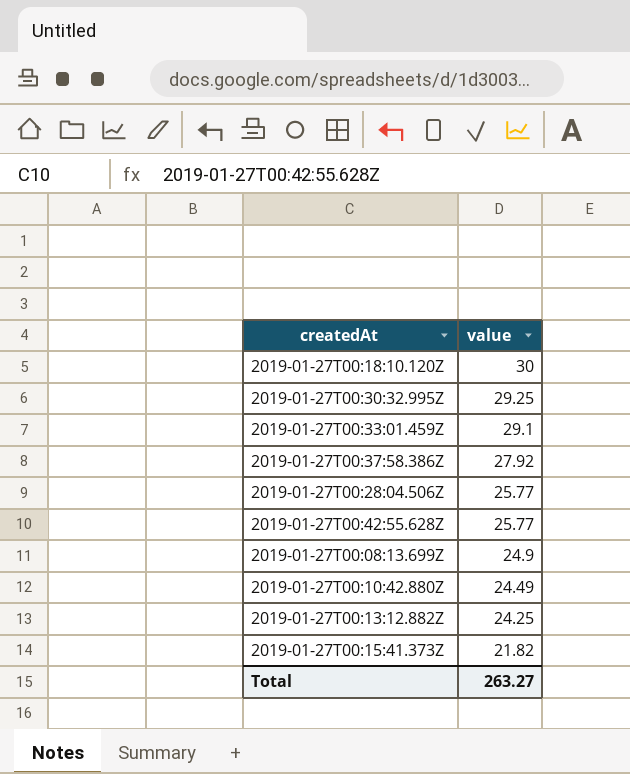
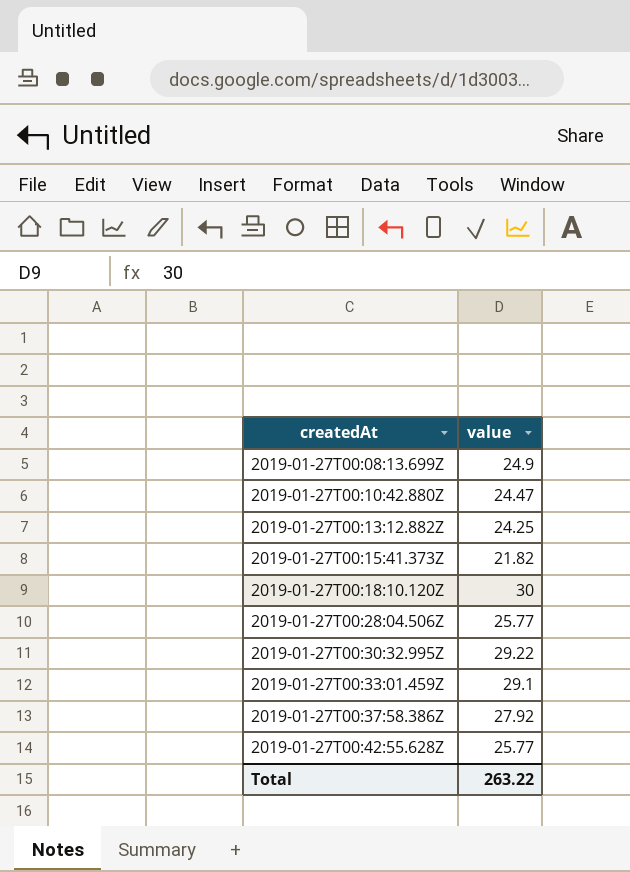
row order: value descending -> createdAt ascending
2019-01-27T00:10:42.880Z | value: 24.49 -> 24.47
2019-01-27T00:30:32.995Z | value: 29.25 -> 29.22
Total | value: 263.27 -> 263.22

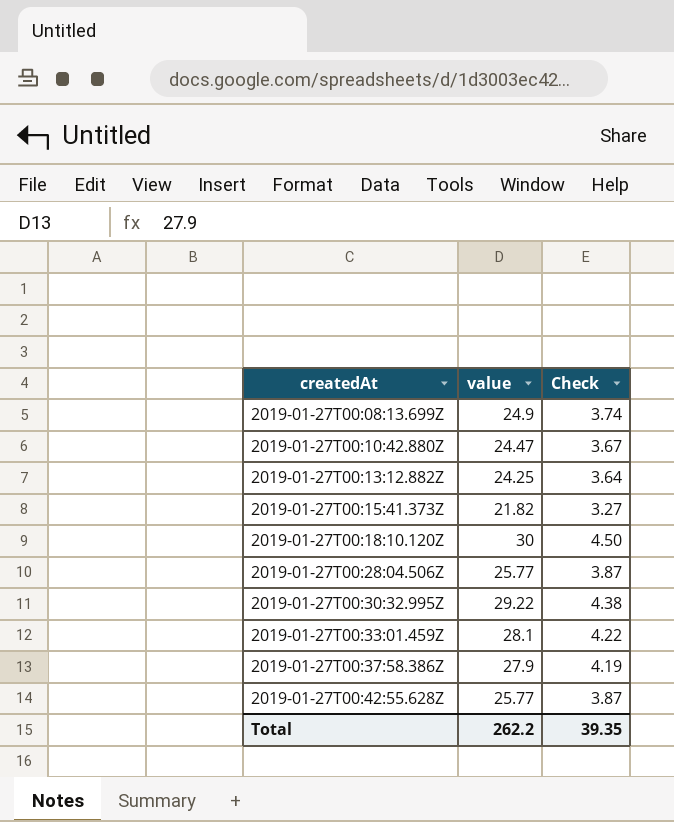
column Check | formula: none -> [value] * 0.15
2019-01-27T00:33:01.459Z | value: 29.1 -> 28.1
2019-01-27T00:37:58.386Z | value: 27.92 -> 27.9
Total | value: 263.22 -> 262.2

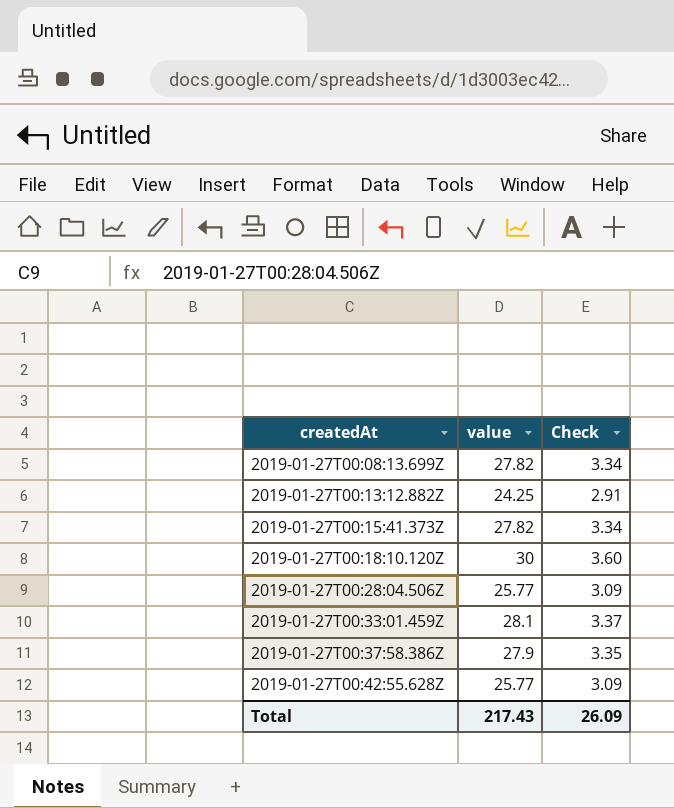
column Check | formula: [value] * 0.15 -> [value] * 0.12
row 2019-01-27T00:10:42.880Z: 24.47 | 3.67 -> none
row 2019-01-27T00:30:32.995Z: 29.22 | 4.38 -> none
2019-01-27T00:08:13.699Z | value: 24.9 -> 27.82
2019-01-27T00:15:41.373Z | value: 21.82 -> 27.82
Total | value: 262.2 -> 217.43
Total | Check: 39.35 -> 26.09

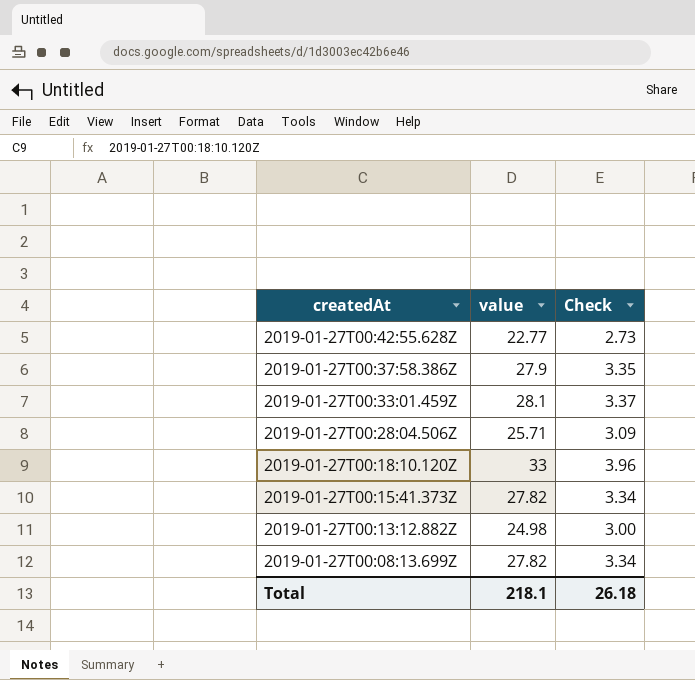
row order: createdAt ascending -> createdAt descending
2019-01-27T00:42:55.628Z | value: 25.77 -> 22.77
2019-01-27T00:42:55.628Z | Check: 3.09 -> 2.73
2019-01-27T00:28:04.506Z | value: 25.77 -> 25.71
2019-01-27T00:18:10.120Z | value: 30 -> 33
2019-01-27T00:18:10.120Z | Check: 3.60 -> 3.96
2019-01-27T00:13:12.882Z | value: 24.25 -> 24.98
2019-01-27T00:13:12.882Z | Check: 2.91 -> 3.00
Total | value: 217.43 -> 218.1
Total | Check: 26.09 -> 26.18

